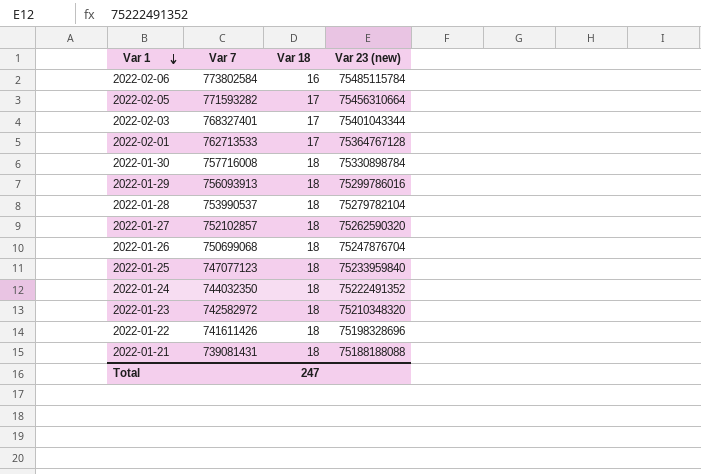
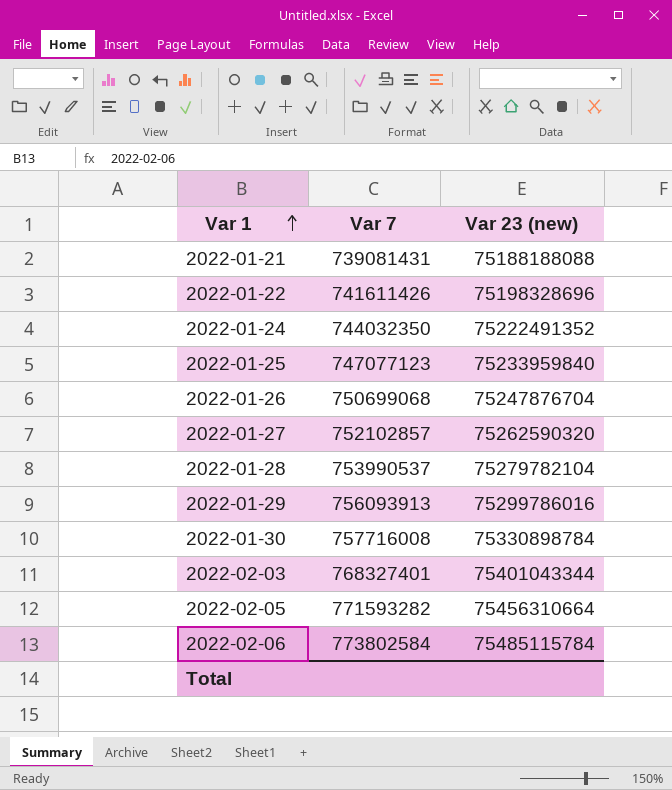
row order: Var 1 descending -> Var 1 ascending
column Var 18 | position: 3 -> none
row 2022-02-01: 762713533 | 17 | 75364767128 -> none
row 2022-01-23: 742582972 | 18 | 75210348320 -> none

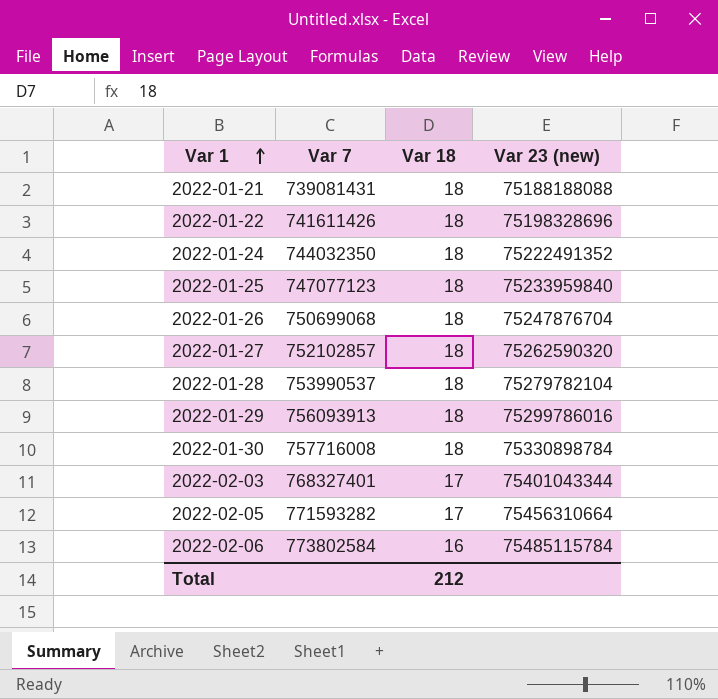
column Var 18 | position: none -> 3

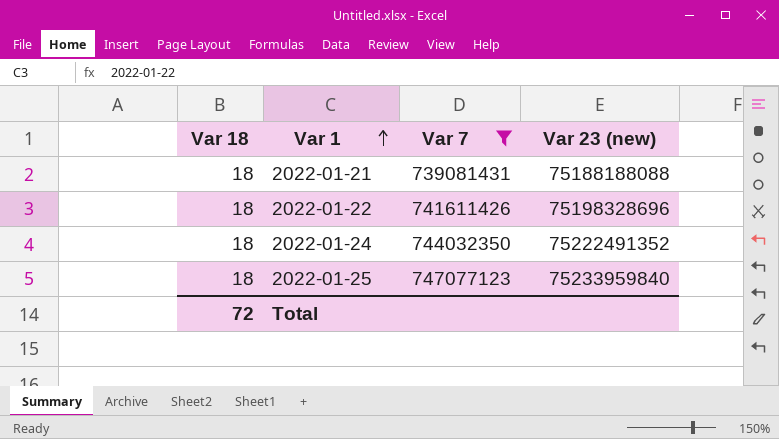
filter: none -> Var 7 <= 747077123
column Var 18 | position: 3 -> 1
Total | Var 18: 212 -> 72

